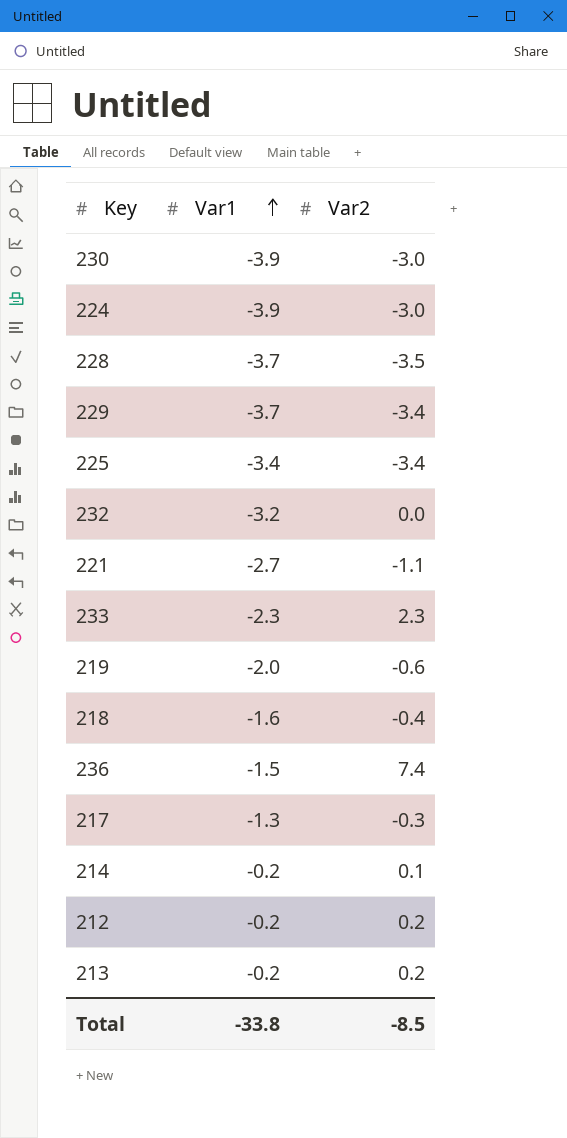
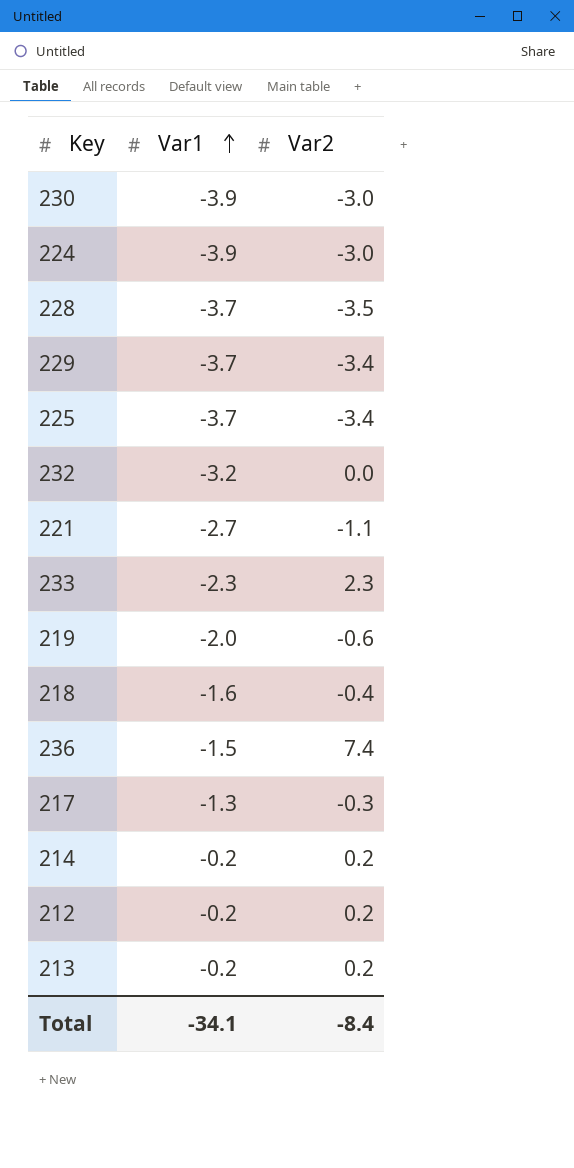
225 | Var1: -3.4 -> -3.7
214 | Var2: 0.1 -> 0.2
Total | Var1: -33.8 -> -34.1
Total | Var2: -8.5 -> -8.4

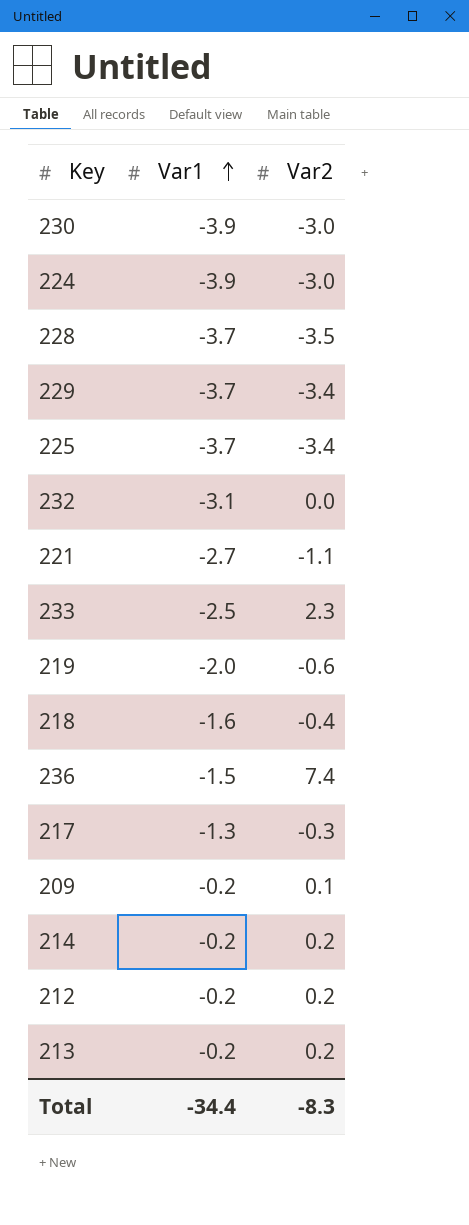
232 | Var1: -3.2 -> -3.1
233 | Var1: -2.3 -> -2.5
row 209: none -> -0.2 | 0.1
Total | Var1: -34.1 -> -34.4
Total | Var2: -8.4 -> -8.3

